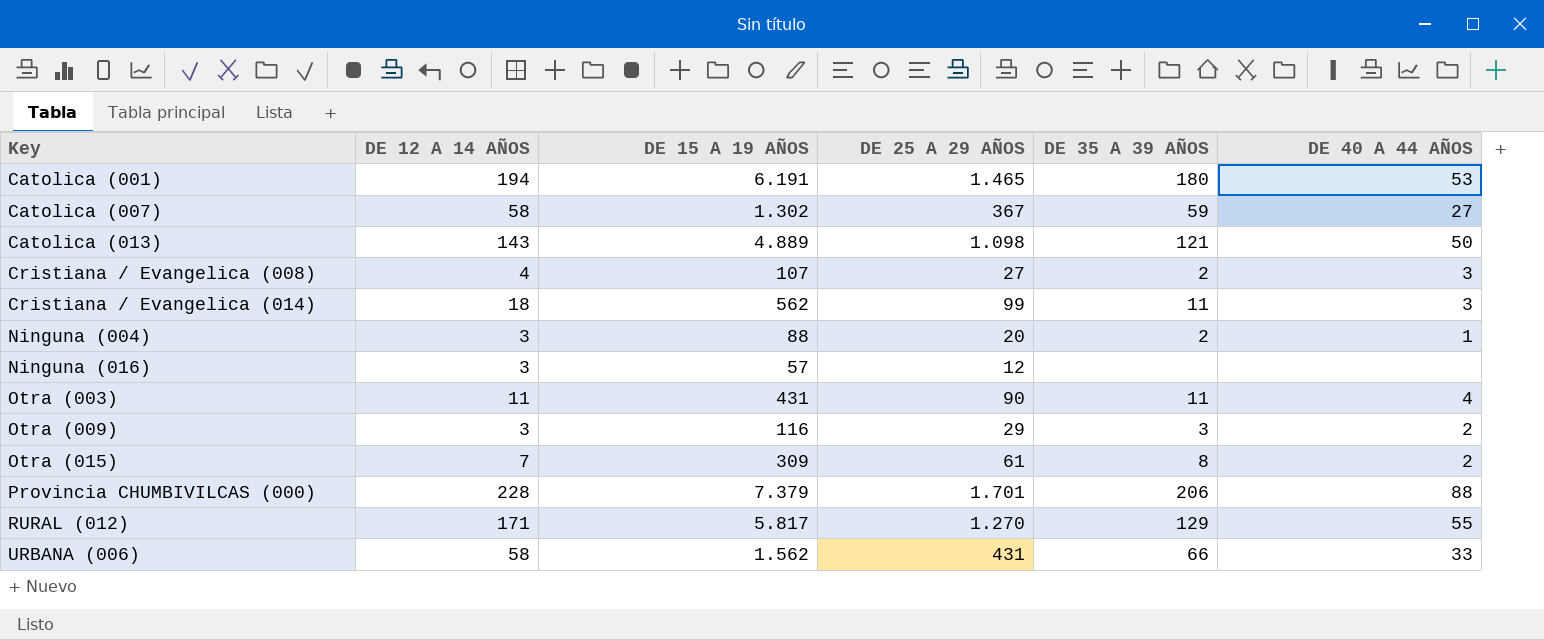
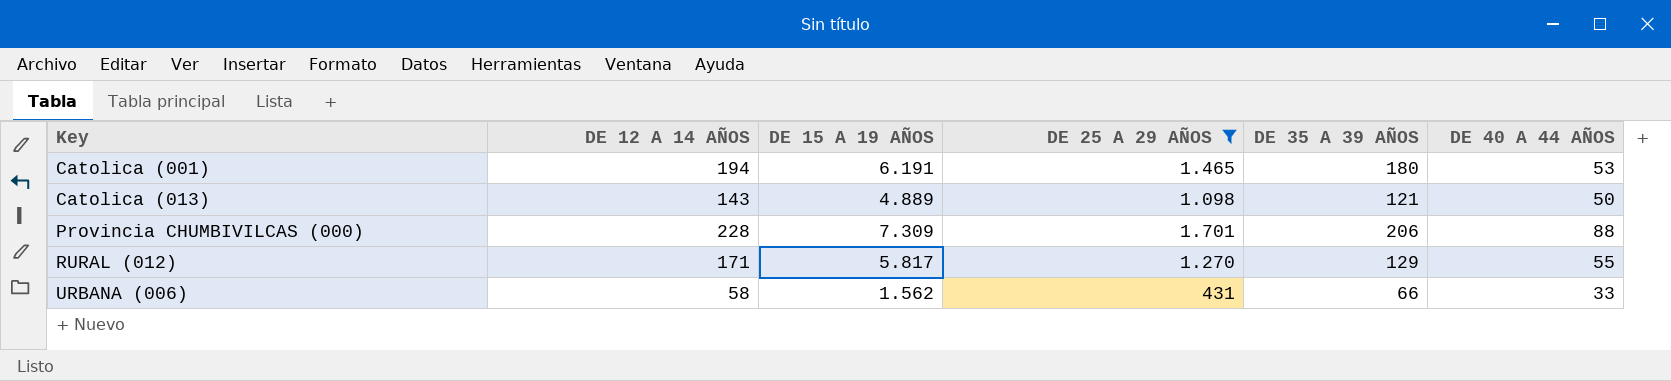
filter: none -> DE 25 A 29 AÑOS >= 431
Provincia CHUMBIVILCAS (000) | DE 15 A 19 AÑOS: 7.379 -> 7.309

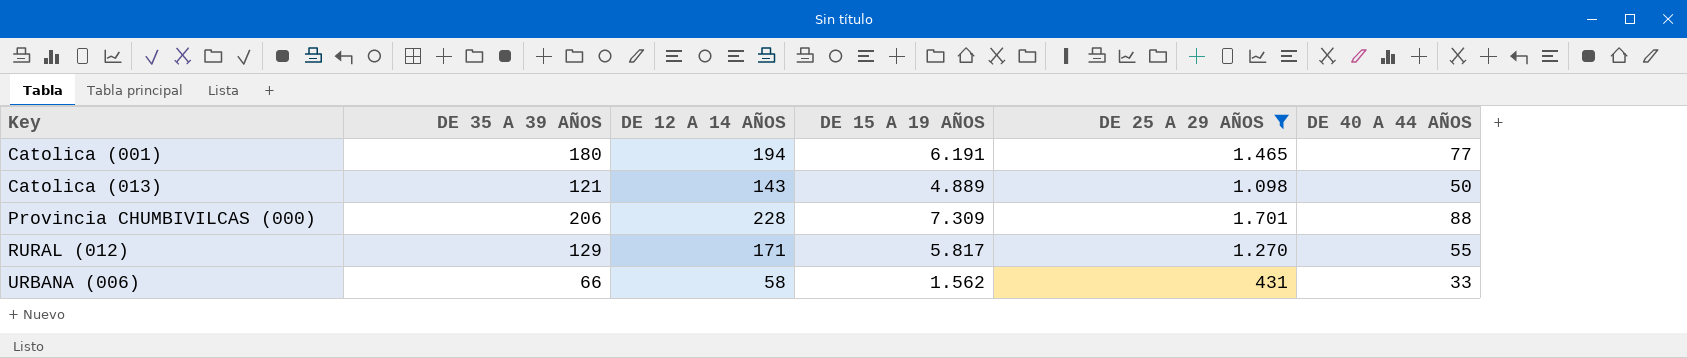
column DE 35 A 39 AÑOS | position: 5 -> 2
Catolica (001) | DE 40 A 44 AÑOS: 53 -> 77

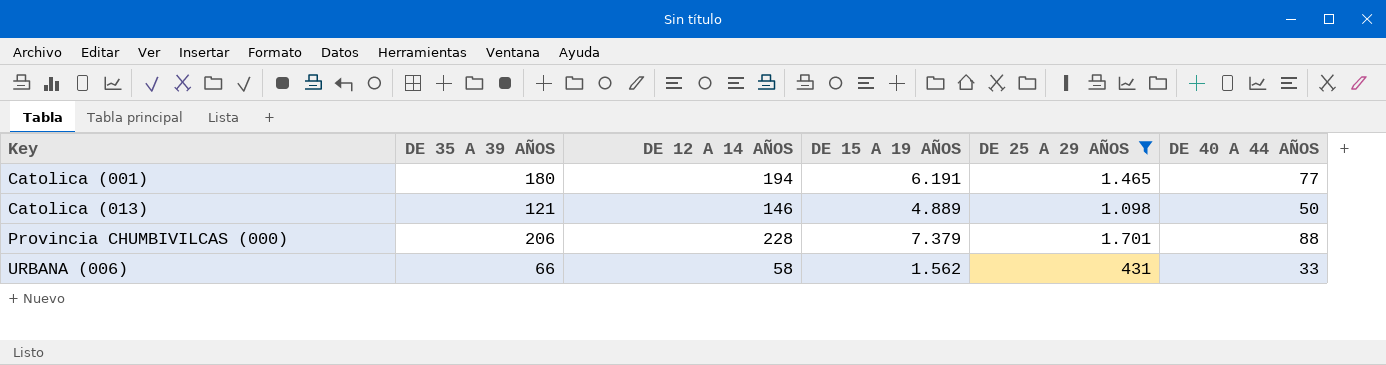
row RURAL (012): 129 | 171 | 5.817 | 1.270 | 55 -> none
Catolica (013) | DE 12 A 14 AÑOS: 143 -> 146
Provincia CHUMBIVILCAS (000) | DE 15 A 19 AÑOS: 7.309 -> 7.379

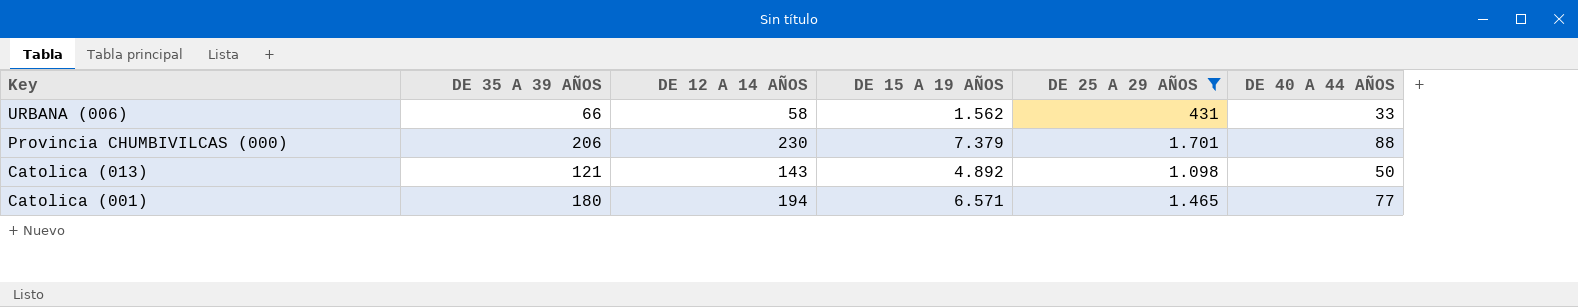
row order: Key ascending -> Key descending
Provincia CHUMBIVILCAS (000) | DE 12 A 14 AÑOS: 228 -> 230
Catolica (013) | DE 12 A 14 AÑOS: 146 -> 143
Catolica (013) | DE 15 A 19 AÑOS: 4.889 -> 4.892
Catolica (001) | DE 15 A 19 AÑOS: 6.191 -> 6.571

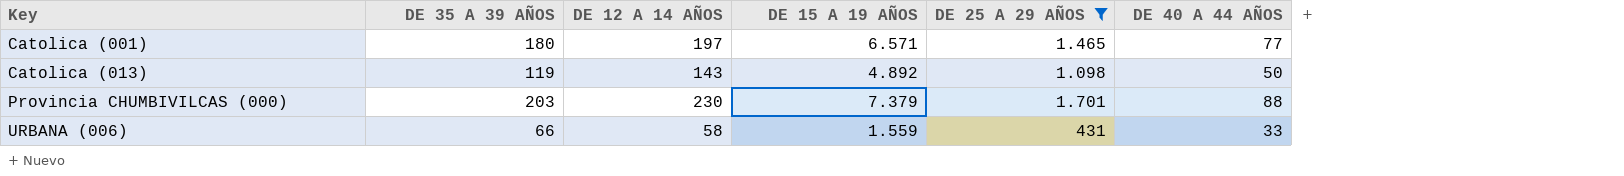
row order: Key descending -> Key ascending
Catolica (001) | DE 12 A 14 AÑOS: 194 -> 197
Catolica (013) | DE 35 A 39 AÑOS: 121 -> 119
Provincia CHUMBIVILCAS (000) | DE 35 A 39 AÑOS: 206 -> 203
URBANA (006) | DE 15 A 19 AÑOS: 1.562 -> 1.559

